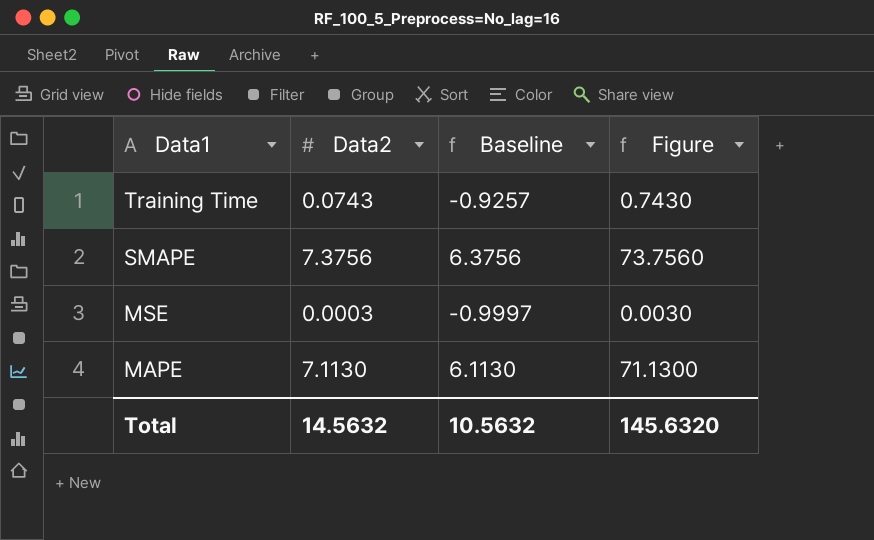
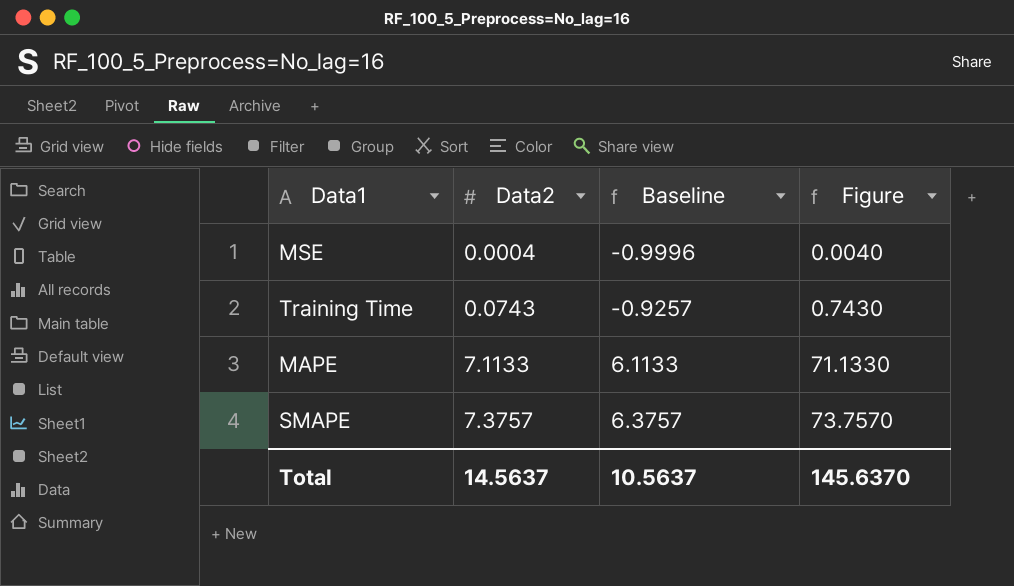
row order: Data1 descending -> Data2 ascending
MSE | Data2: 0.0003 -> 0.0004
MSE | Baseline: -0.9997 -> -0.9996
MSE | Figure: 0.0030 -> 0.0040
MAPE | Data2: 7.1130 -> 7.1133
MAPE | Baseline: 6.1130 -> 6.1133
MAPE | Figure: 71.1300 -> 71.1330
SMAPE | Data2: 7.3756 -> 7.3757
SMAPE | Baseline: 6.3756 -> 6.3757
SMAPE | Figure: 73.7560 -> 73.7570
Total | Data2: 14.5632 -> 14.5637
Total | Baseline: 10.5632 -> 10.5637
Total | Figure: 145.6320 -> 145.6370

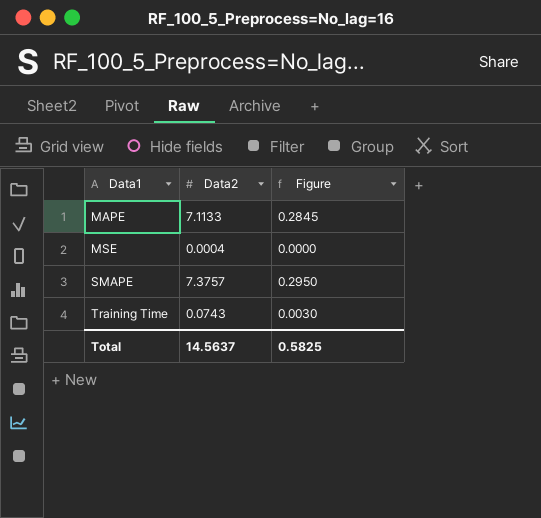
row order: Data2 ascending -> Data1 ascending
column Baseline | formula: [Data2] - 1 -> none
column Figure | formula: [Data2] * 10 -> [Data2] * 0.04
Total | Figure: 145.6370 -> 0.5825

